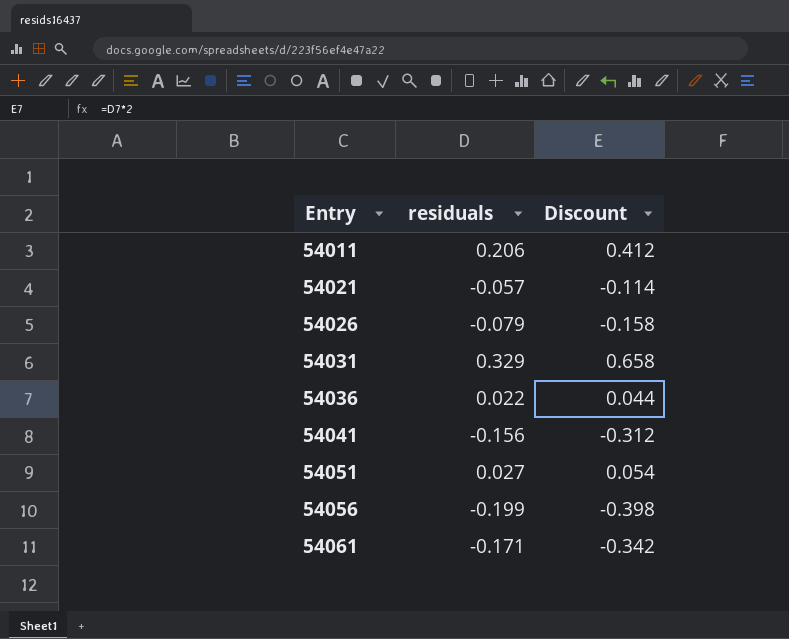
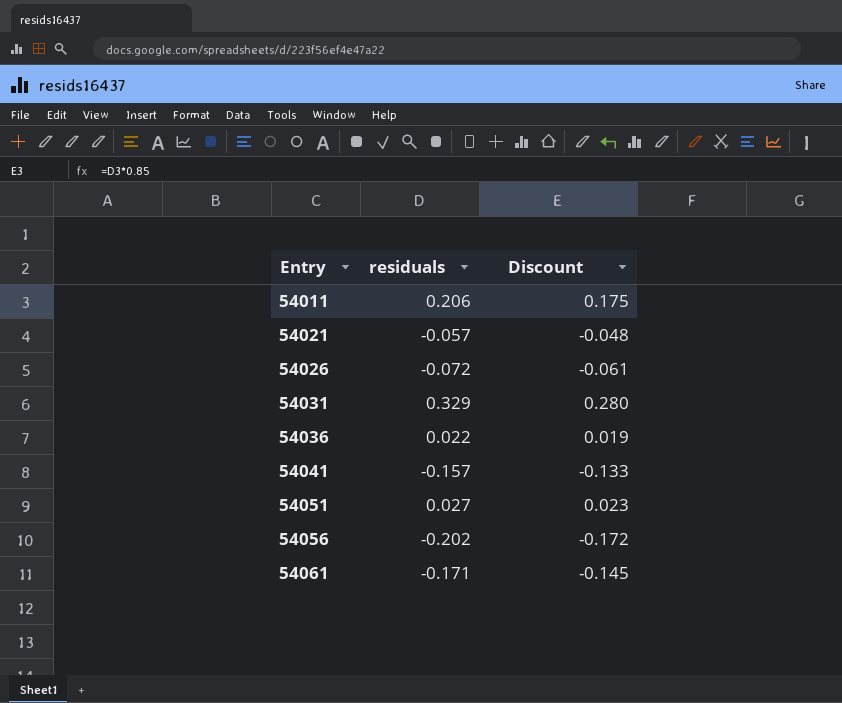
column Discount | formula: [residuals] * 2 -> [residuals] * 0.85
54026 | residuals: -0.079 -> -0.072
54041 | residuals: -0.156 -> -0.157
54056 | residuals: -0.199 -> -0.202

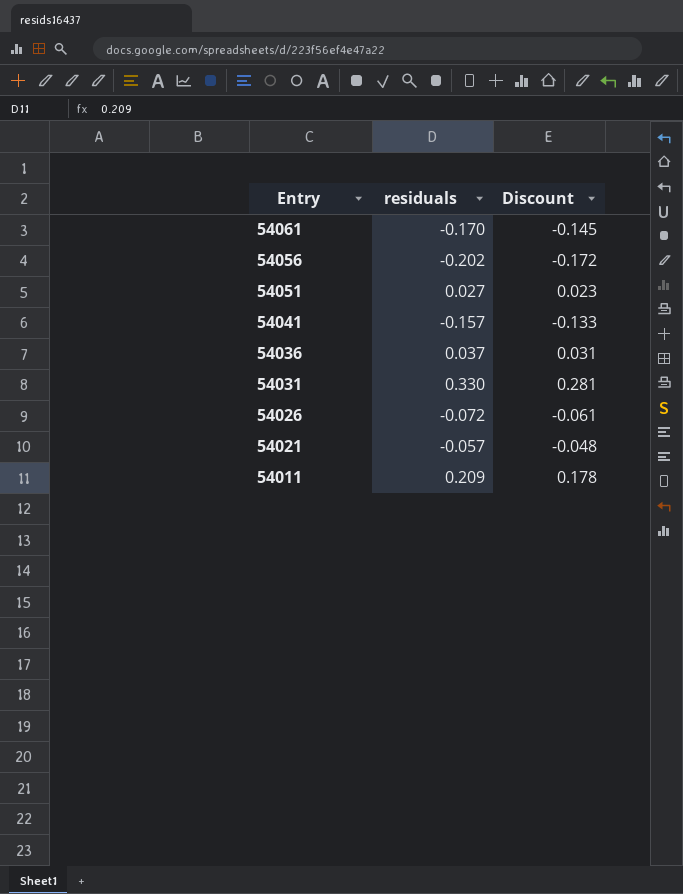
row order: Entry ascending -> Entry descending
54061 | residuals: -0.171 -> -0.170
54036 | residuals: 0.022 -> 0.037
54036 | Discount: 0.019 -> 0.031
54031 | residuals: 0.329 -> 0.330
54031 | Discount: 0.280 -> 0.281
54011 | residuals: 0.206 -> 0.209
54011 | Discount: 0.175 -> 0.178

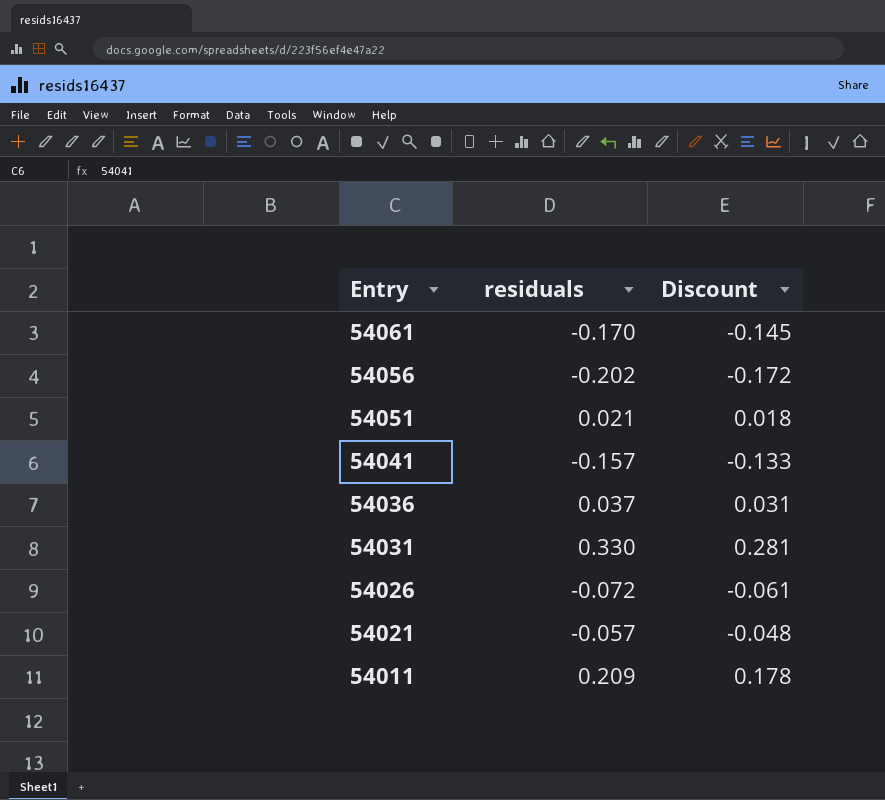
54051 | residuals: 0.027 -> 0.021
54051 | Discount: 0.023 -> 0.018

